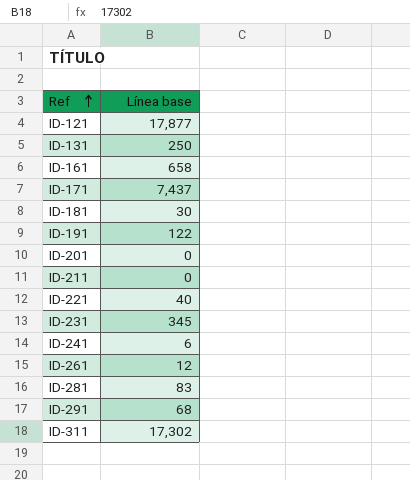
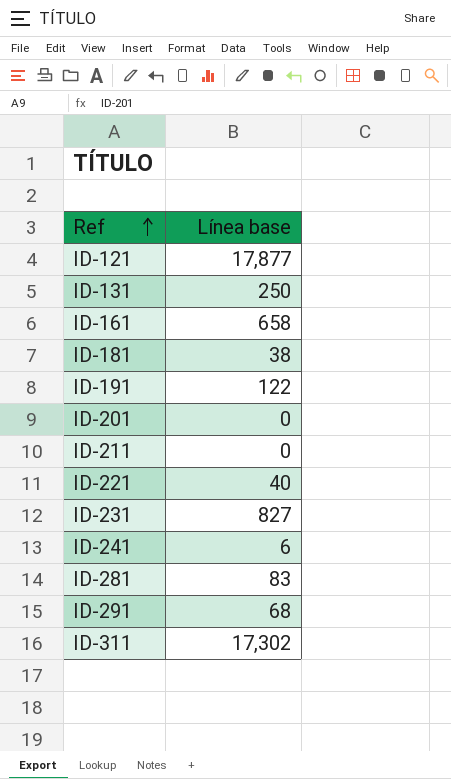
row ID-171: 7,437 -> none
row ID-261: 12 -> none
ID-181 | Línea base: 30 -> 38
ID-231 | Línea base: 345 -> 827

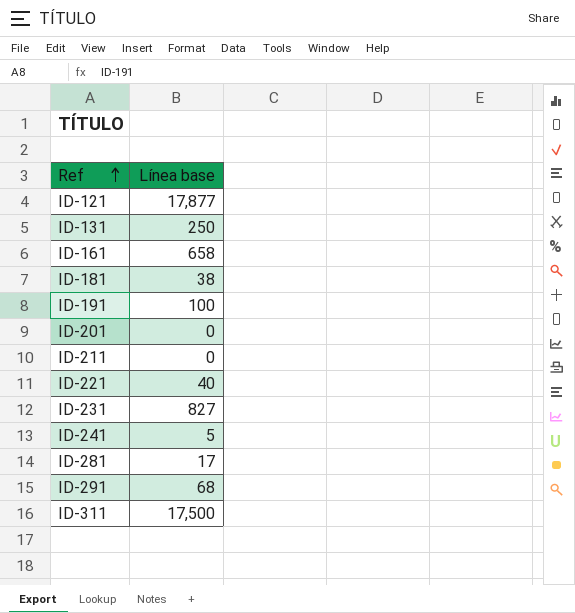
ID-191 | Línea base: 122 -> 100
ID-241 | Línea base: 6 -> 5
ID-281 | Línea base: 83 -> 17
ID-311 | Línea base: 17,302 -> 17,500

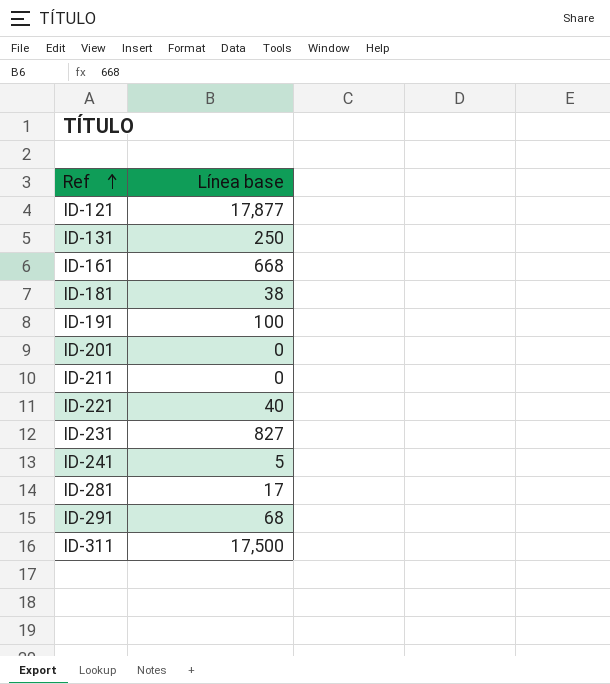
ID-161 | Línea base: 658 -> 668

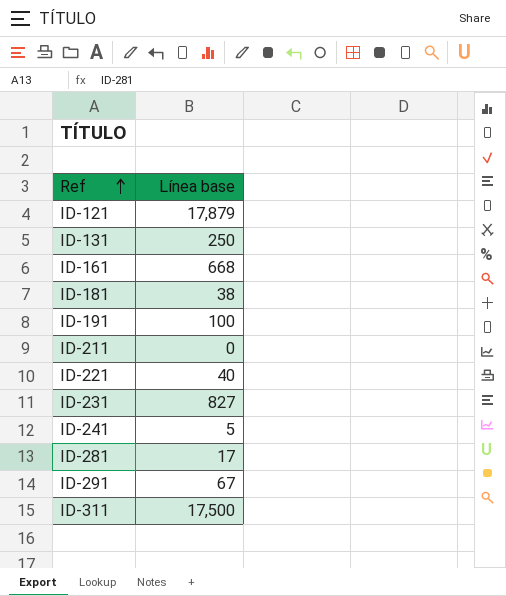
row ID-201: 0 -> none
ID-121 | Línea base: 17,877 -> 17,879
ID-291 | Línea base: 68 -> 67

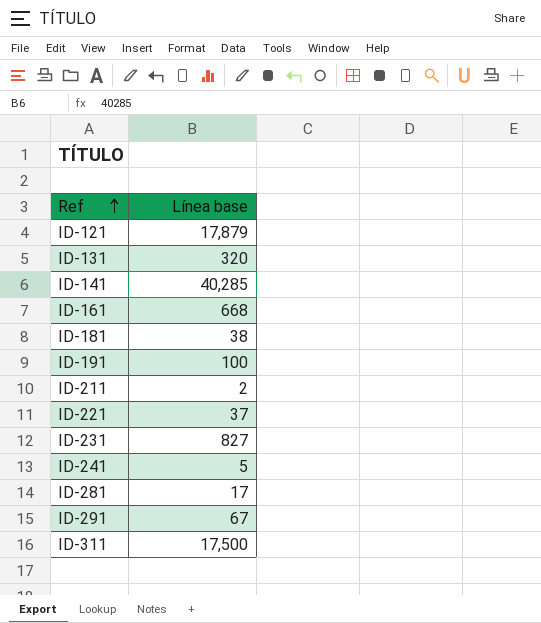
ID-131 | Línea base: 250 -> 320
row ID-141: none -> 40,285
ID-211 | Línea base: 0 -> 2
ID-221 | Línea base: 40 -> 37

